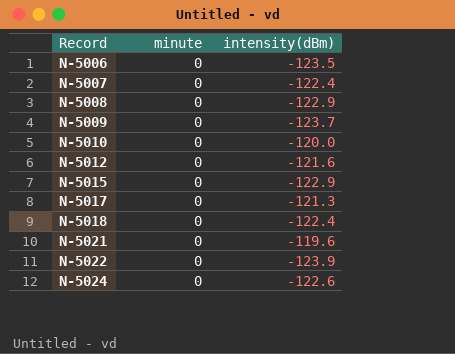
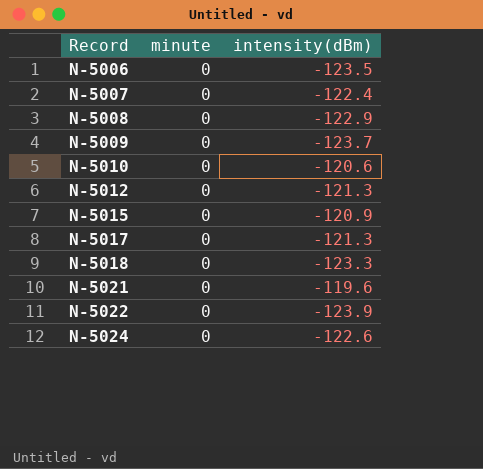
N-5010 | intensity(dBm): -120.0 -> -120.6
N-5012 | intensity(dBm): -121.6 -> -121.3
N-5015 | intensity(dBm): -122.9 -> -120.9
N-5018 | intensity(dBm): -122.4 -> -123.3

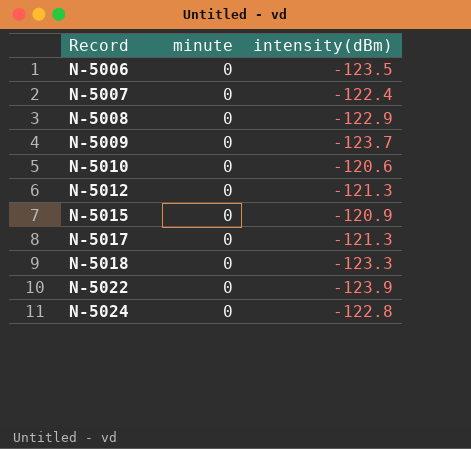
row N-5021: 0 | -119.6 -> none
N-5024 | intensity(dBm): -122.6 -> -122.8

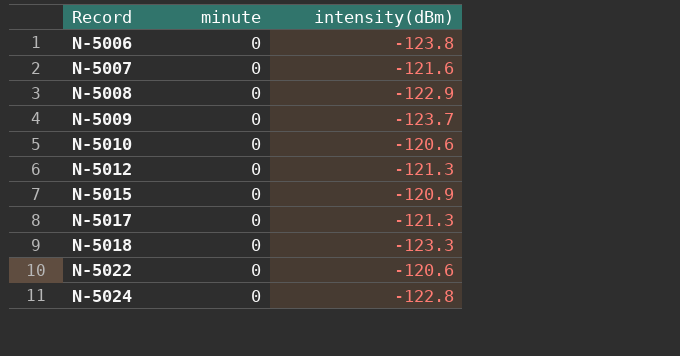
N-5006 | intensity(dBm): -123.5 -> -123.8
N-5007 | intensity(dBm): -122.4 -> -121.6
N-5022 | intensity(dBm): -123.9 -> -120.6

